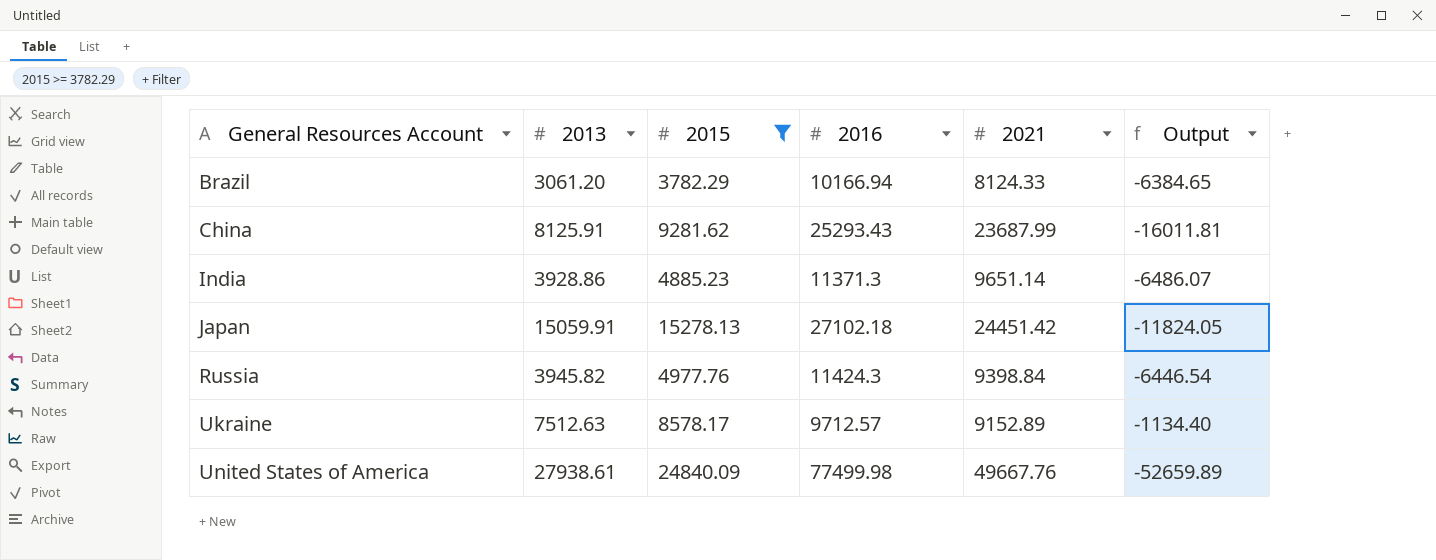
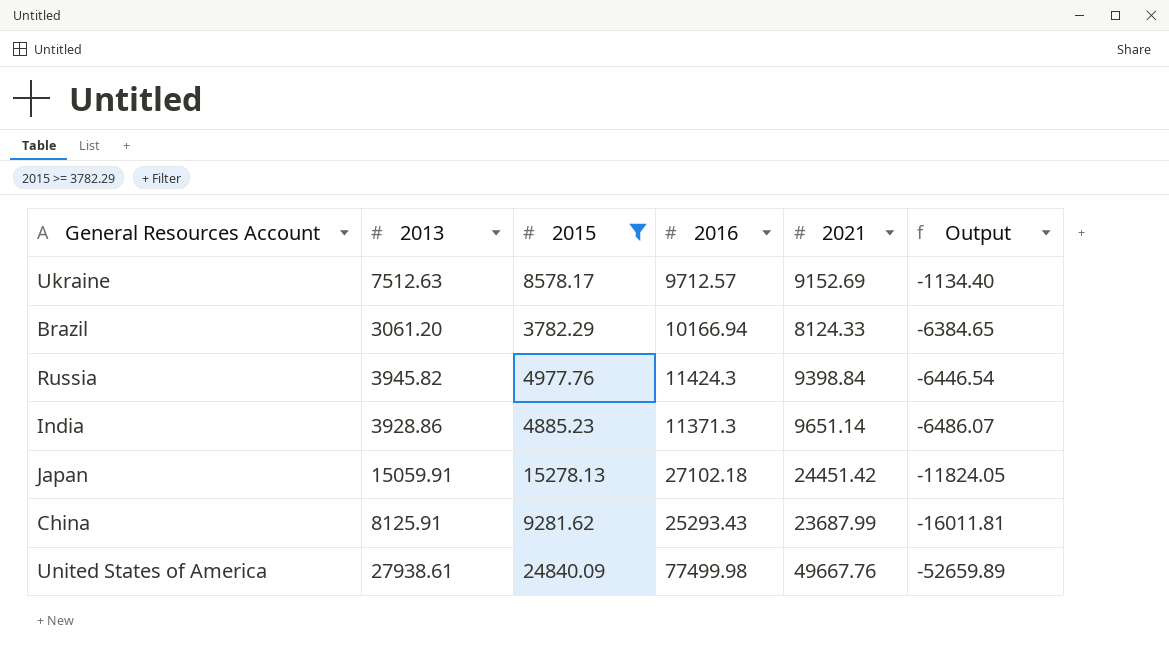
row order: General Resources Account ascending -> Output descending
Ukraine | 2021: 9152.89 -> 9152.69

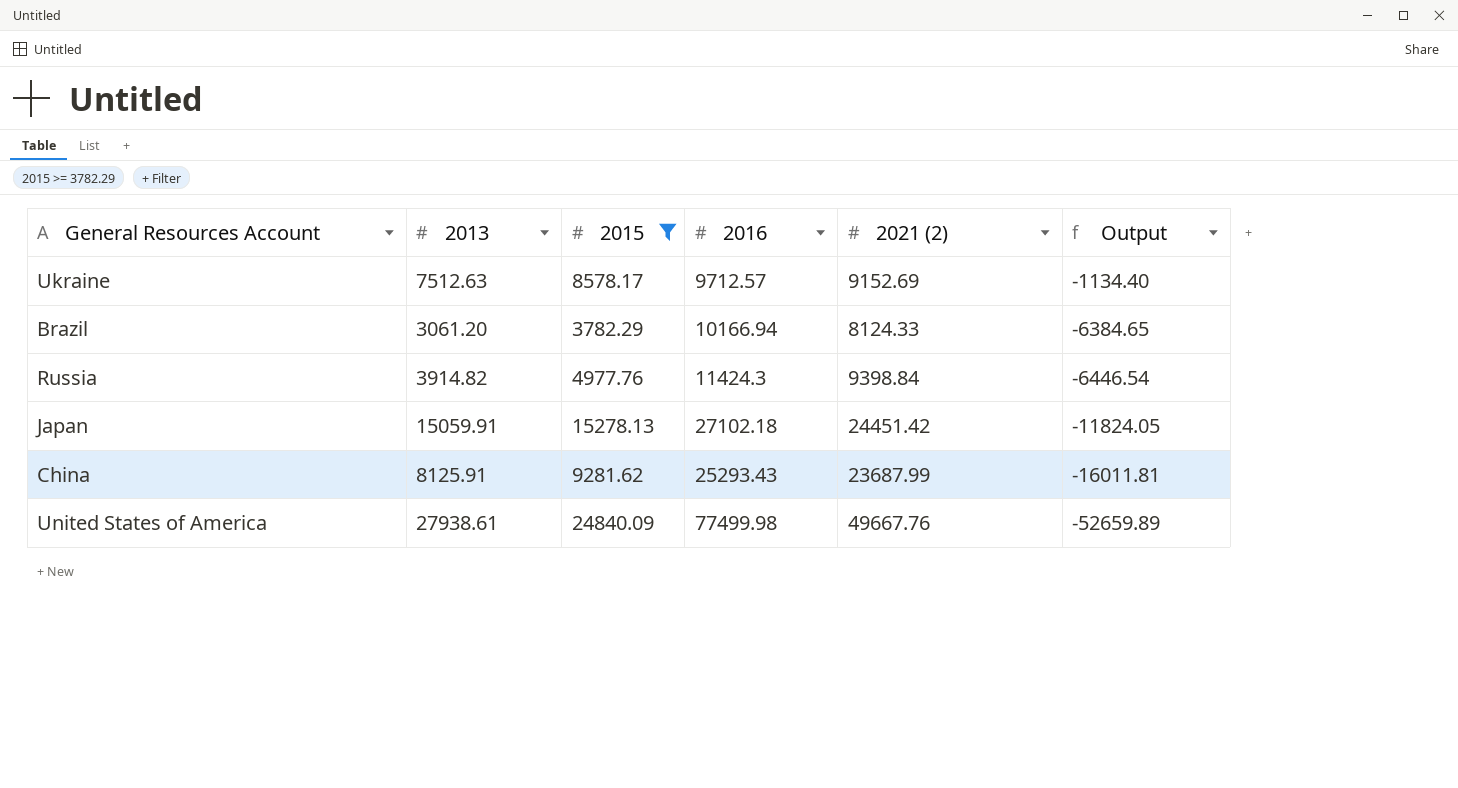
column name: 2021 -> 2021 (2)
row India: 3928.86 | 4885.23 | 11371.3 | 9651.14 | -6486.07 -> none
Russia | 2013: 3945.82 -> 3914.82

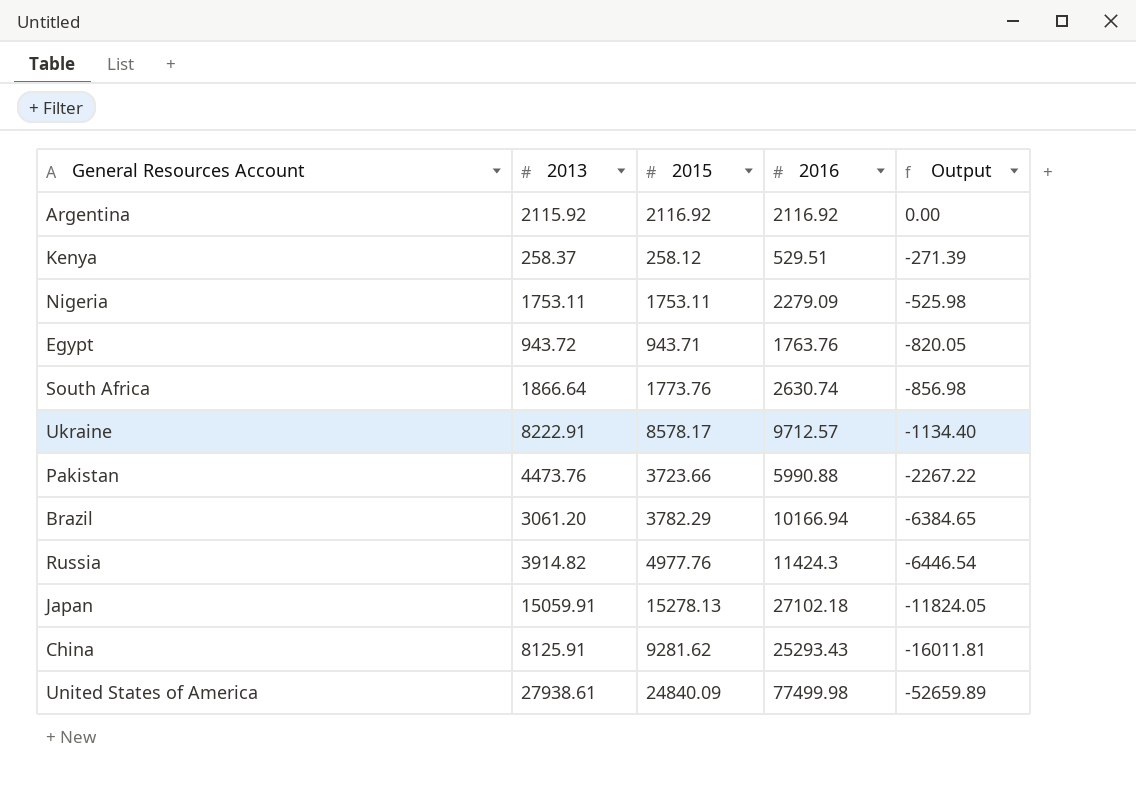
filter: 2015 >= 3782.29 -> none
column 2021 (2) | position: 5 -> none
Ukraine | 2013: 7512.63 -> 8222.91

